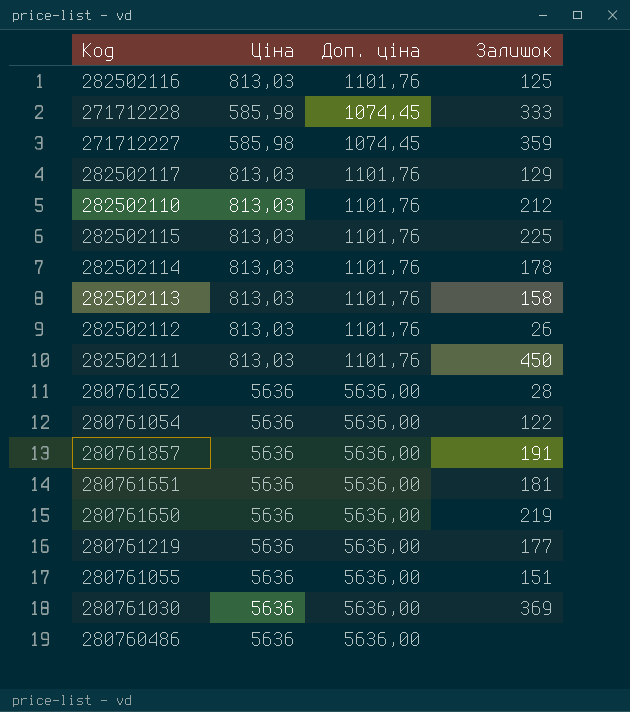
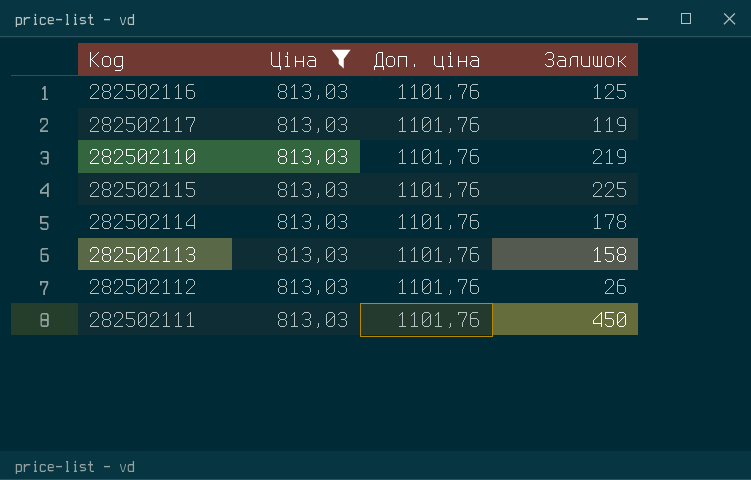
filter: none -> Ціна = 813,03
282502117 | Залишок: 129 -> 119
282502110 | Залишок: 212 -> 219

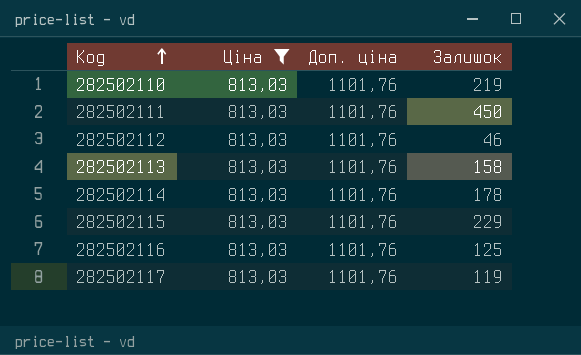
row order: none -> Код ascending
282502112 | Залишок: 26 -> 46
282502115 | Залишок: 225 -> 229

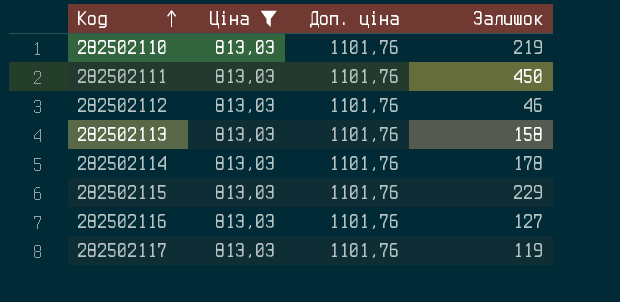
282502116 | Залишок: 125 -> 127

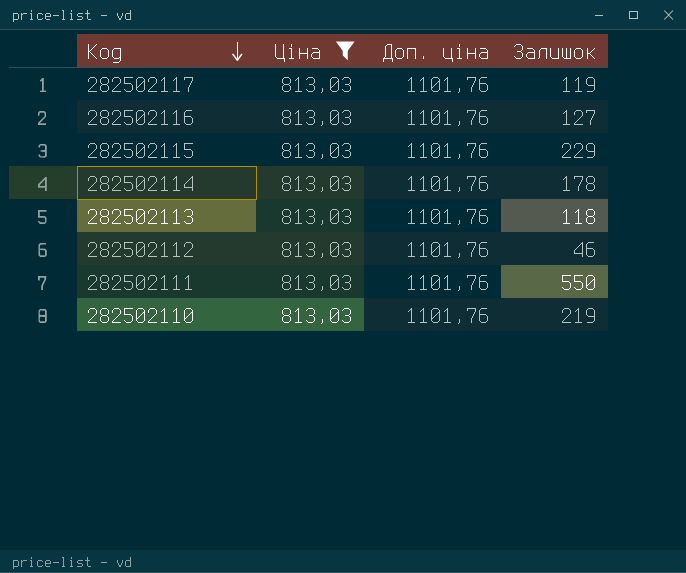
row order: Код ascending -> Код descending
282502113 | Залишок: 158 -> 118
282502111 | Залишок: 450 -> 550

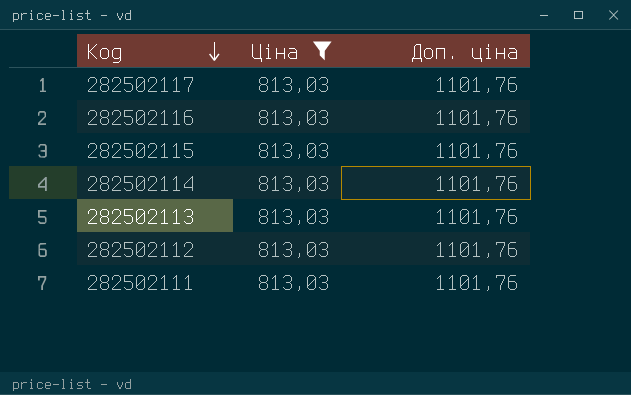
column Залишок | position: 4 -> none
row 282502110: 813,03 | 1101,76 | 219 -> none

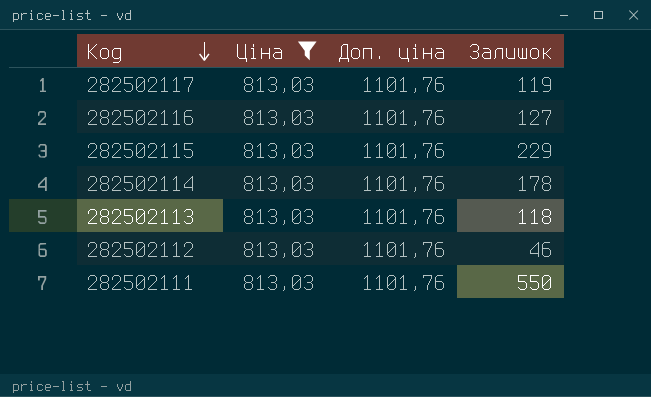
column Залишок | position: none -> 4

